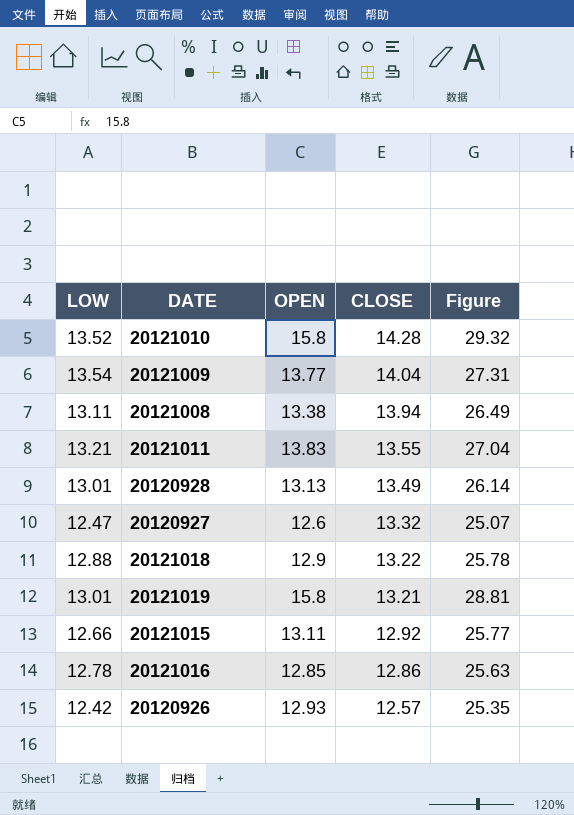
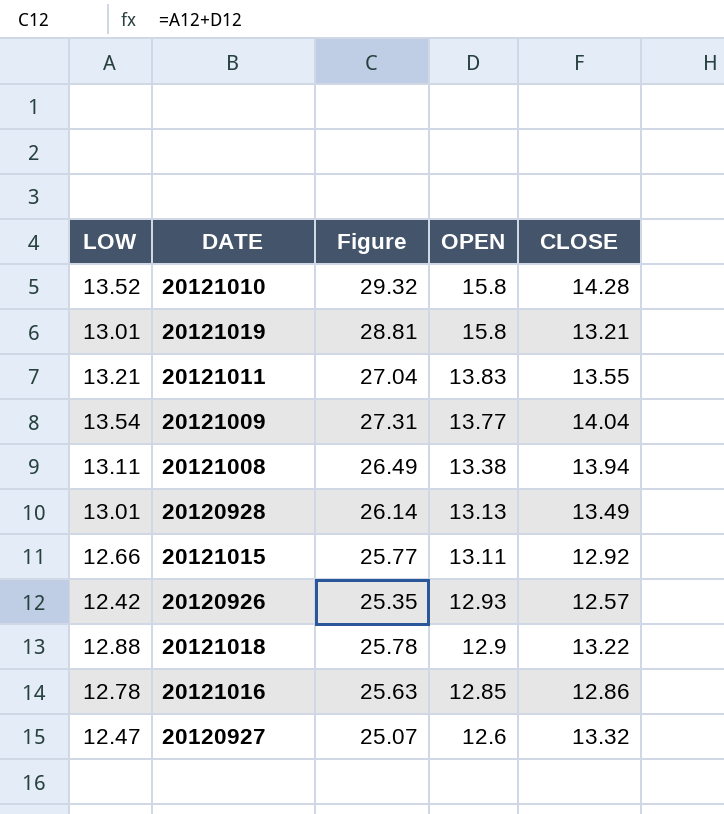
row order: CLOSE descending -> OPEN descending
column Figure | position: 5 -> 3

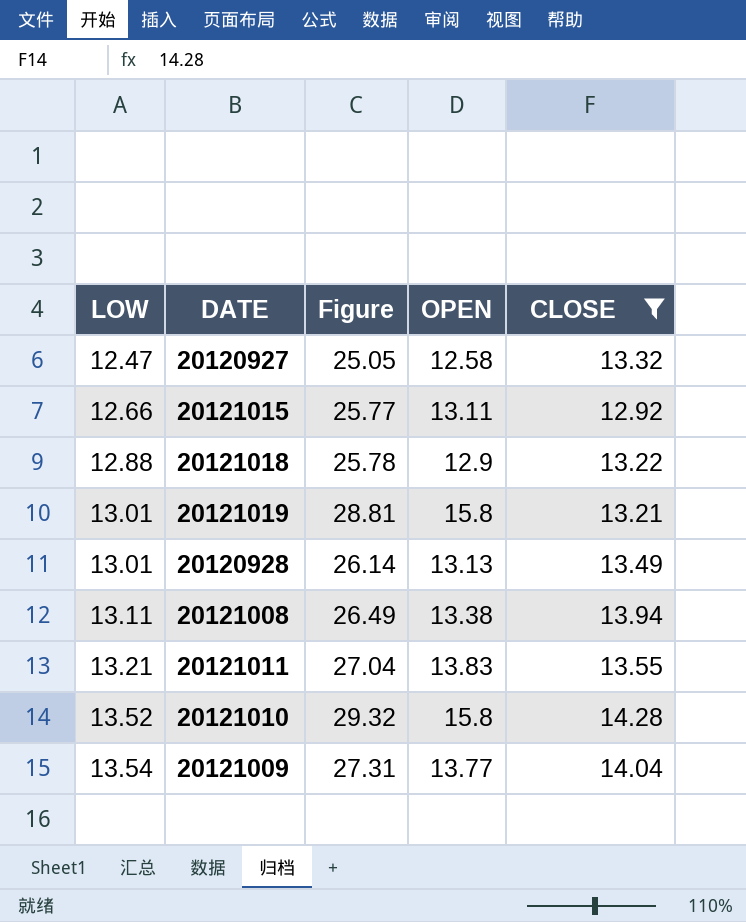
filter: none -> CLOSE >= 12.92
row order: OPEN descending -> LOW ascending
20120927 | Figure: 25.07 -> 25.05
20120927 | OPEN: 12.6 -> 12.58

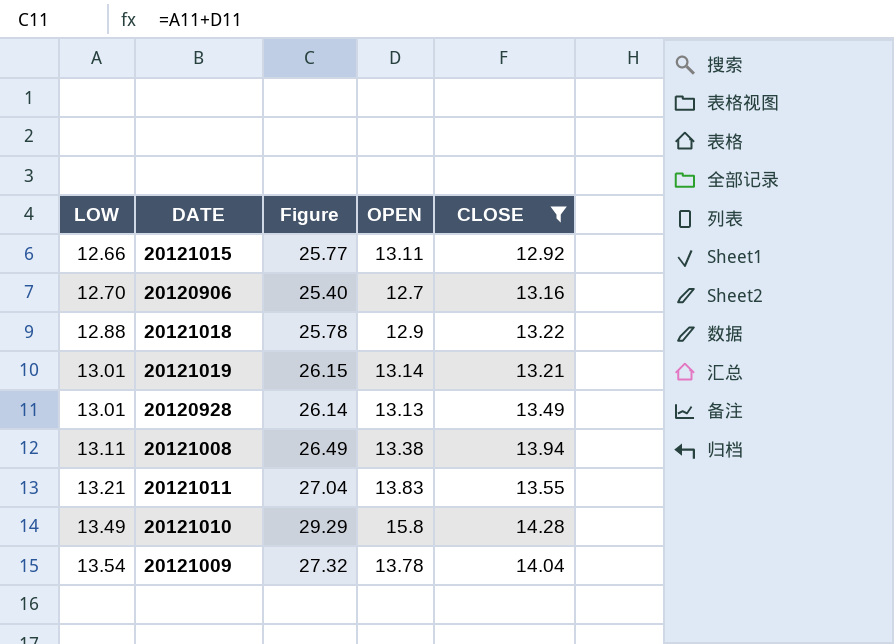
row 20120927: 12.47 | 25.05 | 12.58 | 13.32 -> none
row 20120906: none -> 12.70 | 25.40 | 12.7 | 13.16
20121019 | Figure: 28.81 -> 26.15
20121019 | OPEN: 15.8 -> 13.14
20121010 | LOW: 13.52 -> 13.49
20121010 | Figure: 29.32 -> 29.29
20121009 | Figure: 27.31 -> 27.32
20121009 | OPEN: 13.77 -> 13.78

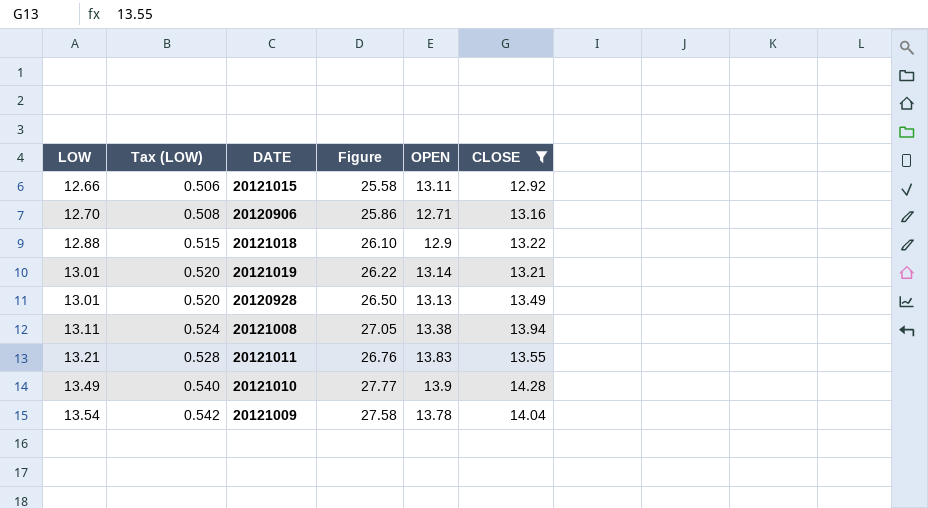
column Tax (LOW) | formula: none -> [LOW] * 0.04
column Figure | formula: [LOW] + [OPEN] -> [LOW] + [CLOSE]
20120906 | OPEN: 12.7 -> 12.71
20121010 | OPEN: 15.8 -> 13.9

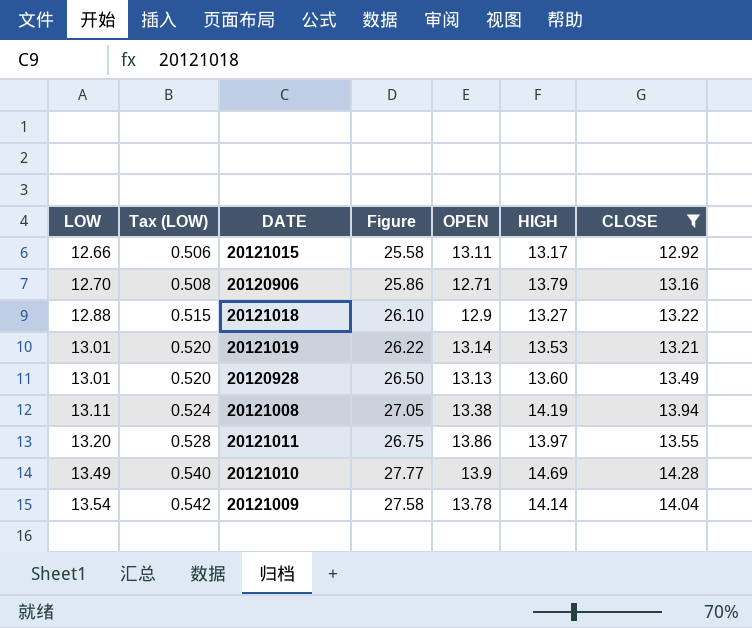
column HIGH | position: none -> 6
20121011 | LOW: 13.21 -> 13.20
20121011 | Figure: 26.76 -> 26.75
20121011 | OPEN: 13.83 -> 13.86

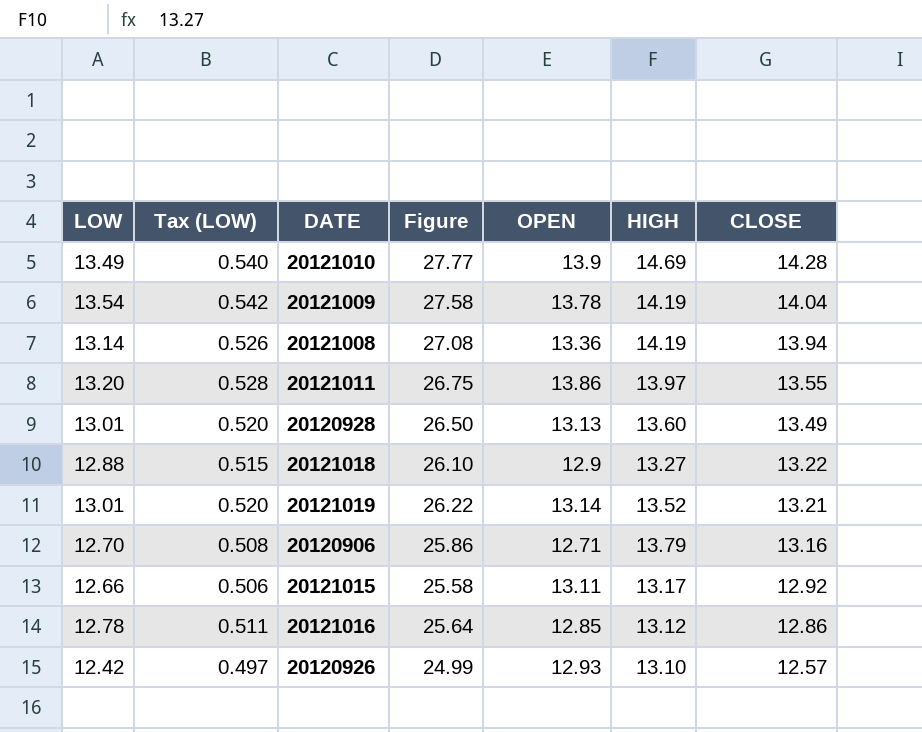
filter: CLOSE >= 12.92 -> none
row order: LOW ascending -> CLOSE descending
20121009 | HIGH: 14.14 -> 14.19
20121008 | LOW: 13.11 -> 13.14
20121008 | Tax (LOW): 0.524 -> 0.526
20121008 | Figure: 27.05 -> 27.08
20121008 | OPEN: 13.38 -> 13.36
20121019 | HIGH: 13.53 -> 13.52

